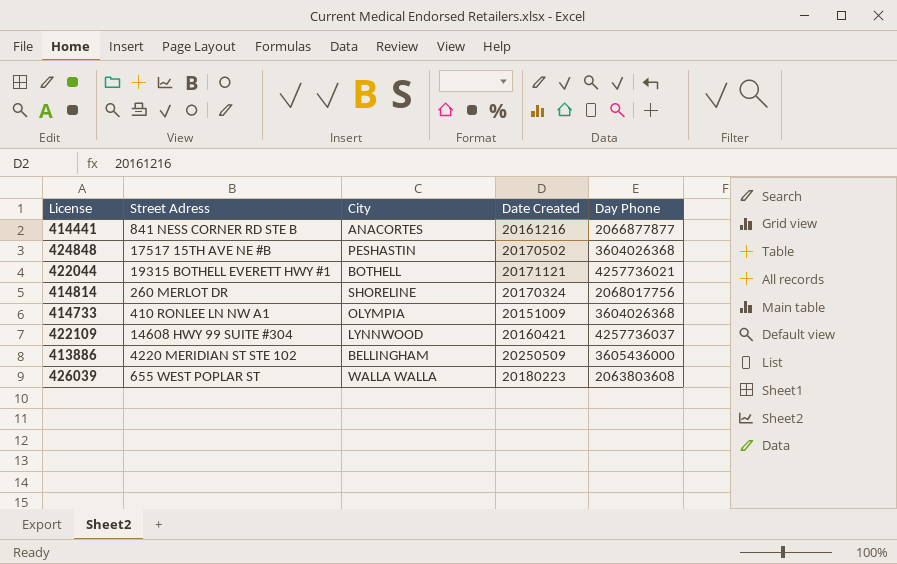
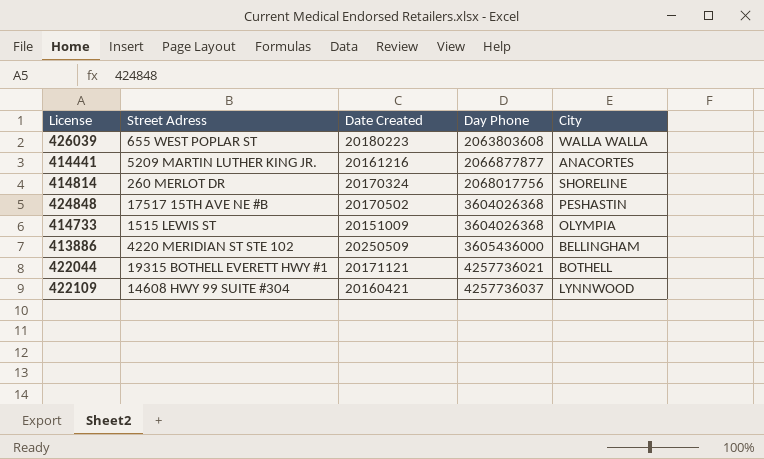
row order: none -> Day Phone ascending
column City | position: 3 -> 5
414441 | Street Adress: 841 NESS CORNER RD STE B -> 5209 MARTIN LUTHER KING JR.
414733 | Street Adress: 410 RONLEE LN NW A1 -> 1515 LEWIS ST

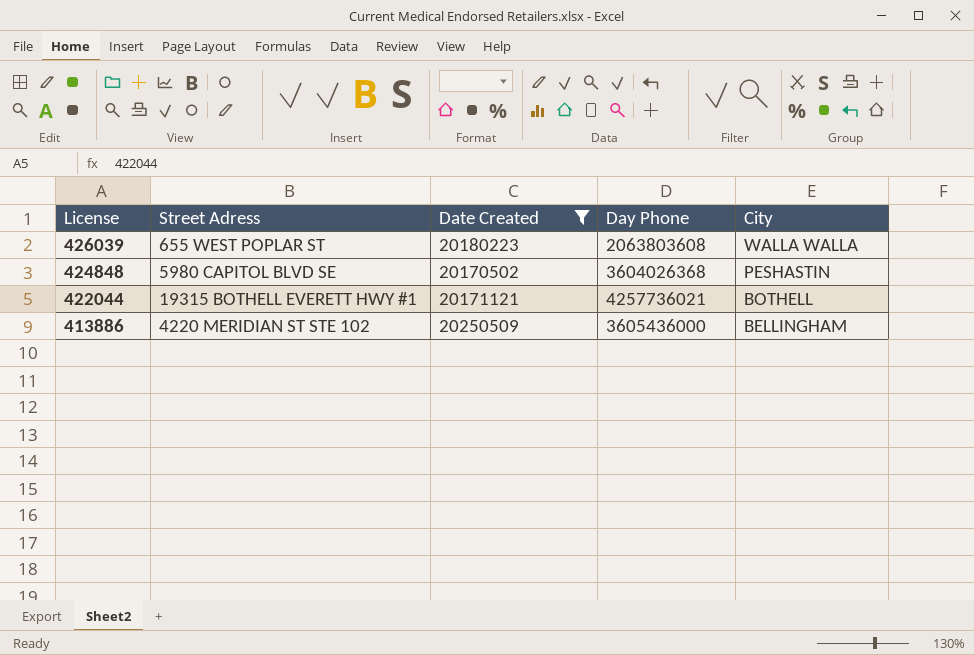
filter: none -> Date Created >= 20170502
row order: Day Phone ascending -> License descending
424848 | Street Adress: 17517 15TH AVE NE #B -> 5980 CAPITOL BLVD SE

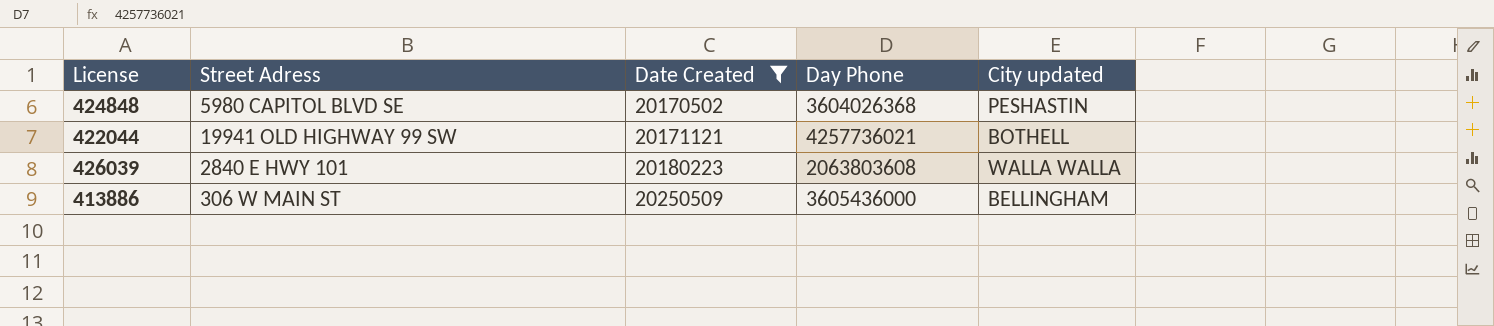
row order: License descending -> Date Created ascending
column name: City -> City updated
422044 | Street Adress: 19315 BOTHELL EVERETT HWY #1 -> 19941 OLD HIGHWAY 99 SW
426039 | Street Adress: 655 WEST POPLAR ST -> 2840 E HWY 101
413886 | Street Adress: 4220 MERIDIAN ST STE 102 -> 306 W MAIN ST

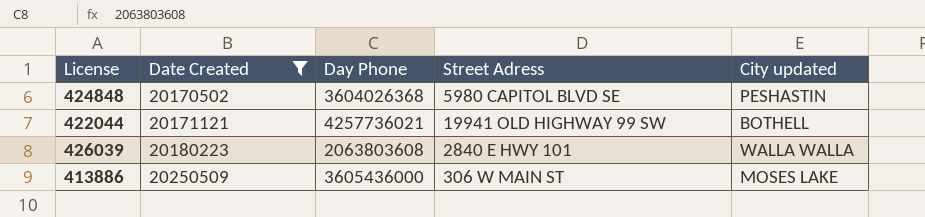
column Street Adress | position: 2 -> 4
413886 | City updated: BELLINGHAM -> MOSES LAKE

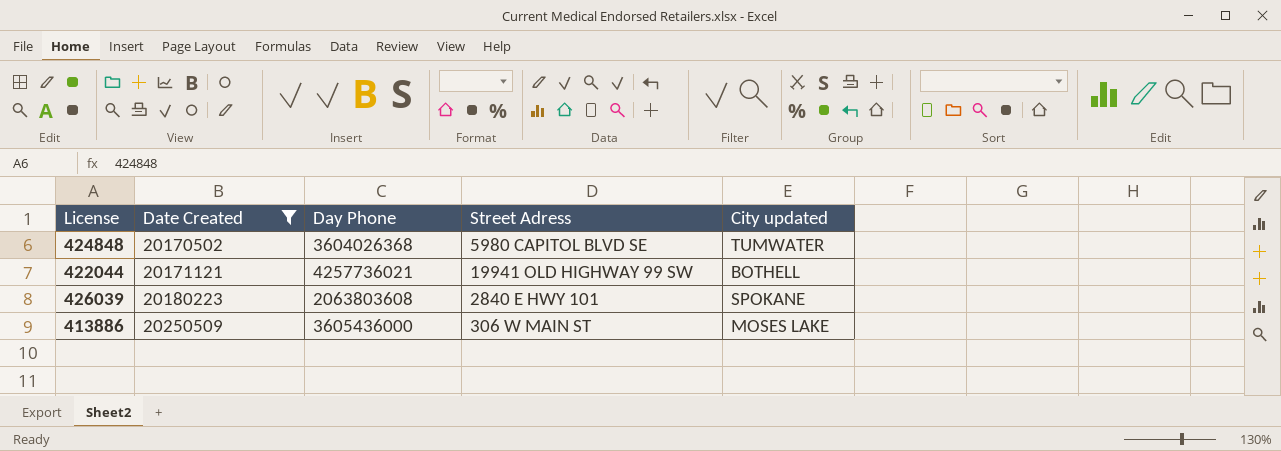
424848 | City updated: PESHASTIN -> TUMWATER
426039 | City updated: WALLA WALLA -> SPOKANE

